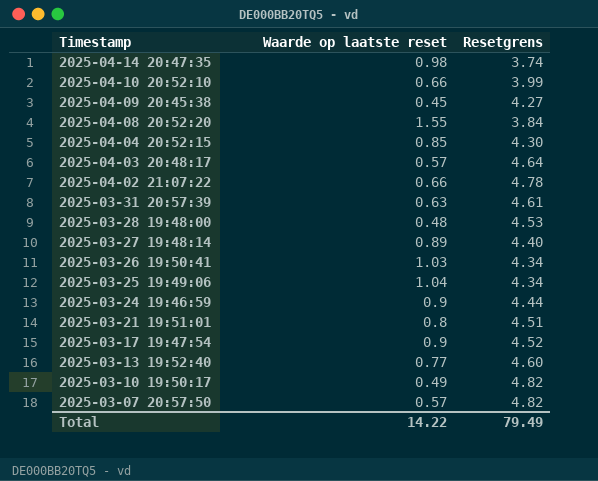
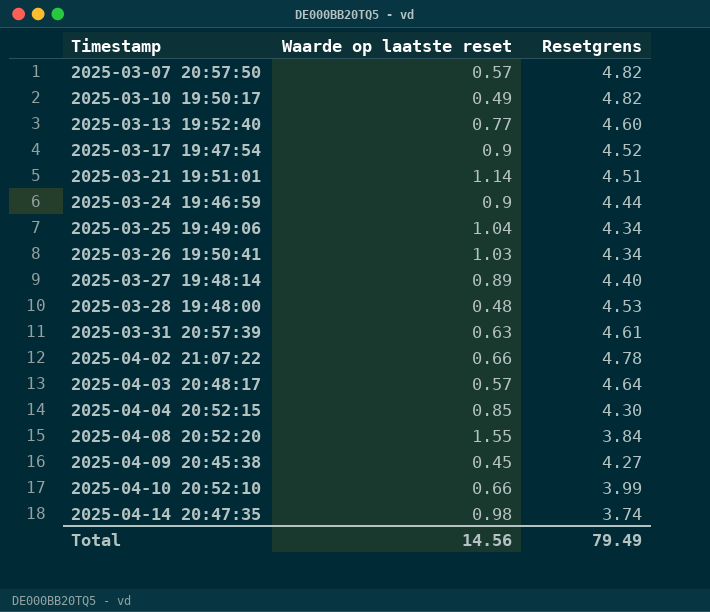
row order: Timestamp descending -> Timestamp ascending
2025-03-21 19:51:01 | Waarde op laatste reset: 0.8 -> 1.14
Total | Waarde op laatste reset: 14.22 -> 14.56

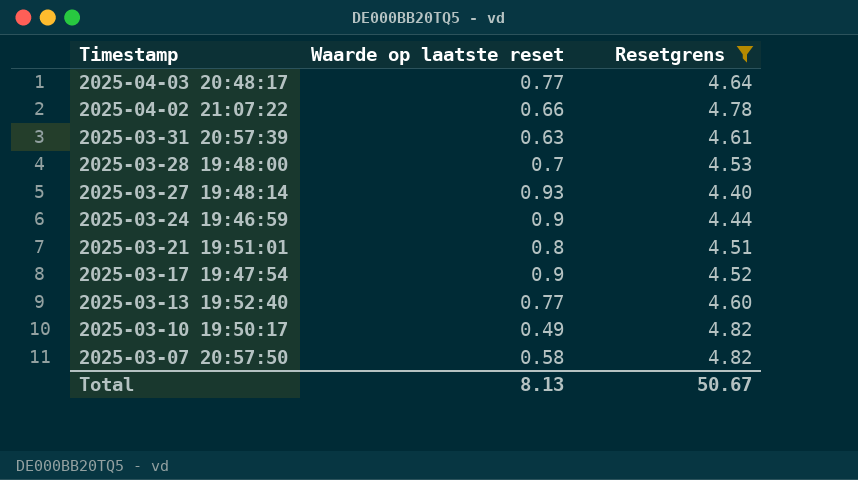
filter: none -> Resetgrens >= 4.40
row order: Timestamp ascending -> Timestamp descending
2025-04-03 20:48:17 | Waarde op laatste reset: 0.57 -> 0.77
2025-03-28 19:48:00 | Waarde op laatste reset: 0.48 -> 0.7
2025-03-27 19:48:14 | Waarde op laatste reset: 0.89 -> 0.93
2025-03-21 19:51:01 | Waarde op laatste reset: 1.14 -> 0.8
2025-03-07 20:57:50 | Waarde op laatste reset: 0.57 -> 0.58
Total | Waarde op laatste reset: 14.56 -> 8.13
Total | Resetgrens: 79.49 -> 50.67

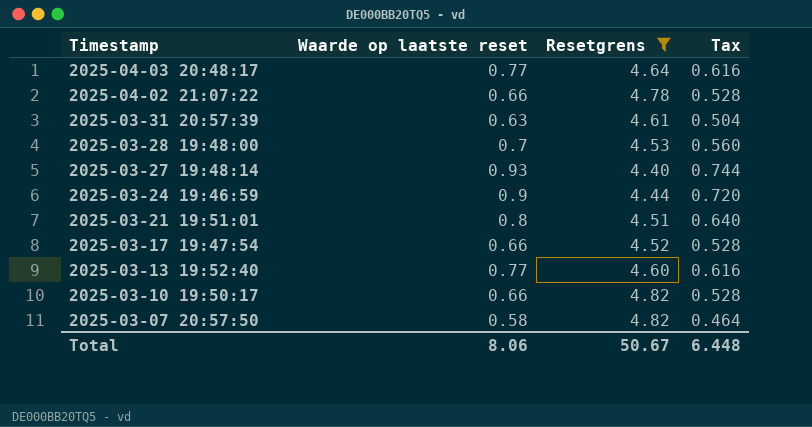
column Tax | formula: none -> [Waarde op laatste reset] * 0.8
2025-03-17 19:47:54 | Waarde op laatste reset: 0.9 -> 0.66
2025-03-10 19:50:17 | Waarde op laatste reset: 0.49 -> 0.66
Total | Waarde op laatste reset: 8.13 -> 8.06

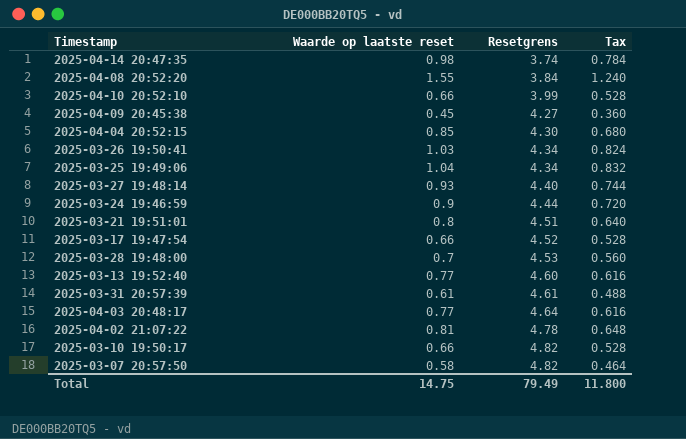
filter: Resetgrens >= 4.40 -> none
row order: Timestamp descending -> Resetgrens ascending
2025-03-31 20:57:39 | Waarde op laatste reset: 0.63 -> 0.61
2025-03-31 20:57:39 | Tax: 0.504 -> 0.488
2025-04-02 21:07:22 | Waarde op laatste reset: 0.66 -> 0.81
2025-04-02 21:07:22 | Tax: 0.528 -> 0.648
Total | Waarde op laatste reset: 8.06 -> 14.75
Total | Resetgrens: 50.67 -> 79.49
Total | Tax: 6.448 -> 11.800

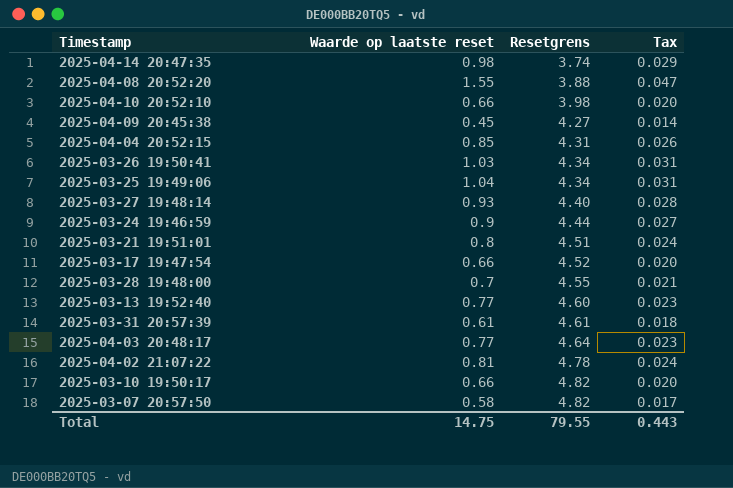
column Tax | formula: [Waarde op laatste reset] * 0.8 -> [Waarde op laatste reset] * 0.03
2025-04-08 20:52:20 | Resetgrens: 3.84 -> 3.88
2025-04-10 20:52:10 | Resetgrens: 3.99 -> 3.98
2025-04-04 20:52:15 | Resetgrens: 4.30 -> 4.31
2025-03-28 19:48:00 | Resetgrens: 4.53 -> 4.55
Total | Resetgrens: 79.49 -> 79.55
Total | Tax: 11.800 -> 0.443

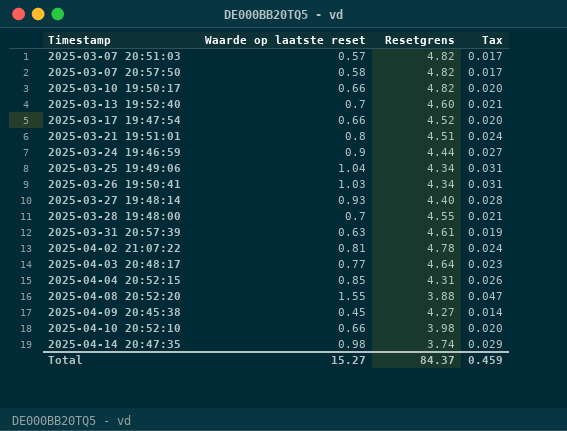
row order: Resetgrens ascending -> Timestamp ascending
row 2025-03-07 20:51:03: none -> 0.57 | 4.82 | 0.017
2025-03-13 19:52:40 | Waarde op laatste reset: 0.77 -> 0.7
2025-03-13 19:52:40 | Tax: 0.023 -> 0.021
2025-03-31 20:57:39 | Waarde op laatste reset: 0.61 -> 0.63
2025-03-31 20:57:39 | Tax: 0.018 -> 0.019
Total | Waarde op laatste reset: 14.75 -> 15.27
Total | Resetgrens: 79.55 -> 84.37
Total | Tax: 0.443 -> 0.459

